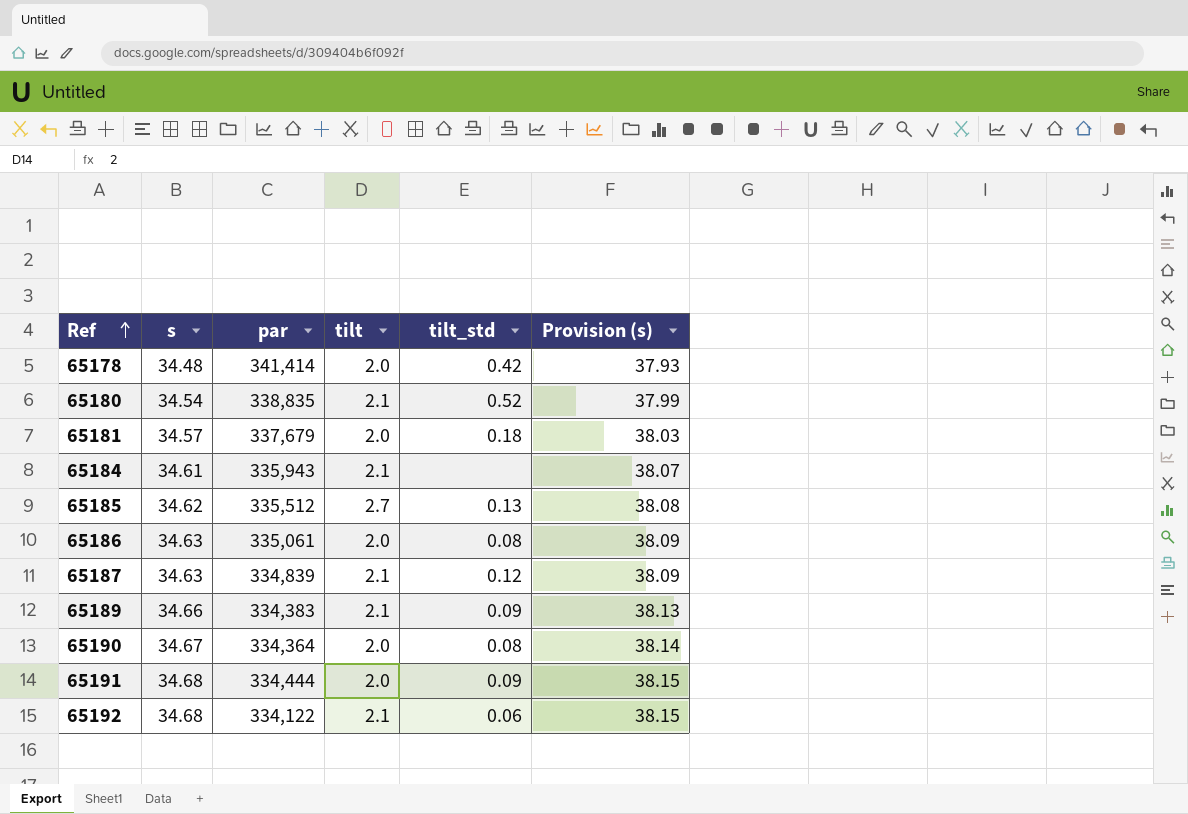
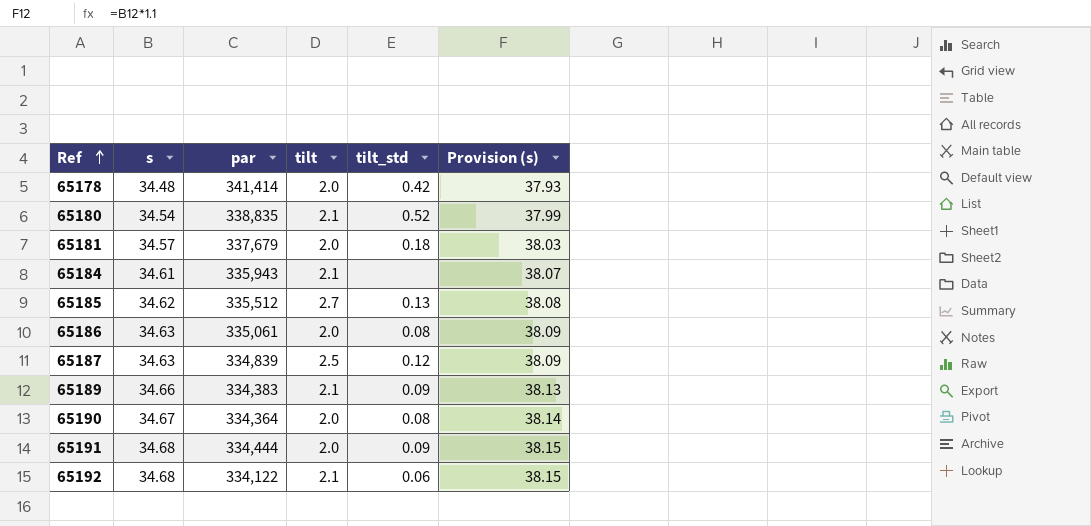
65187 | tilt: 2.1 -> 2.5

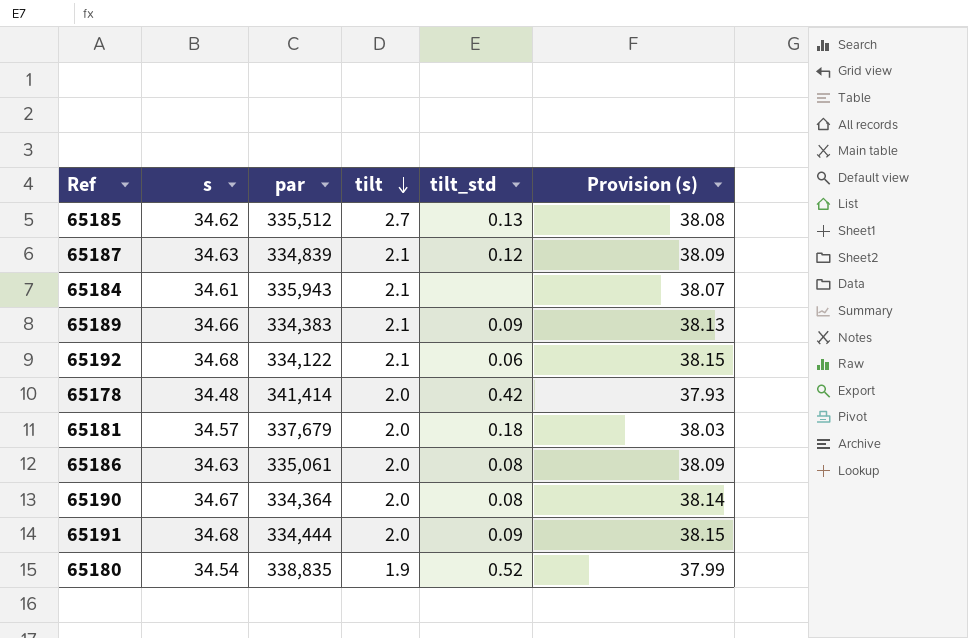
row order: Ref ascending -> tilt descending
65187 | tilt: 2.5 -> 2.1
65180 | tilt: 2.1 -> 1.9

